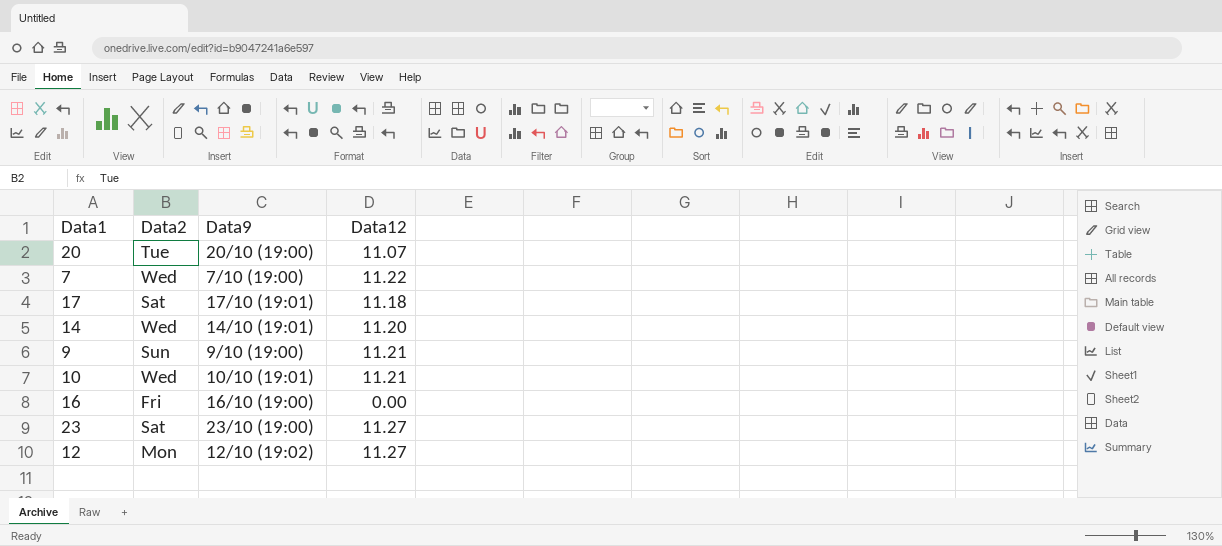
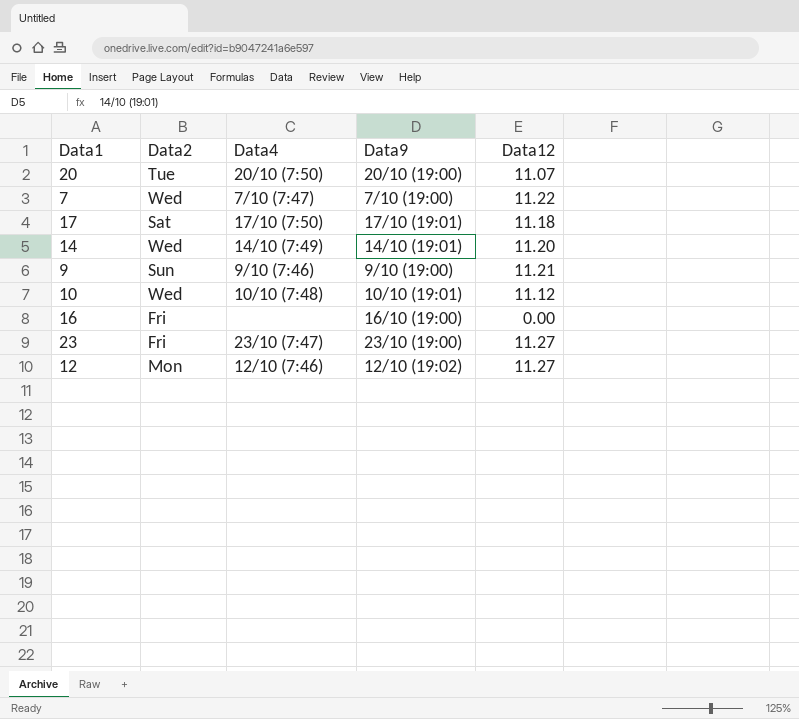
column Data4 | position: none -> 3
10 | Data12: 11.21 -> 11.12
23 | Data2: Sat -> Fri

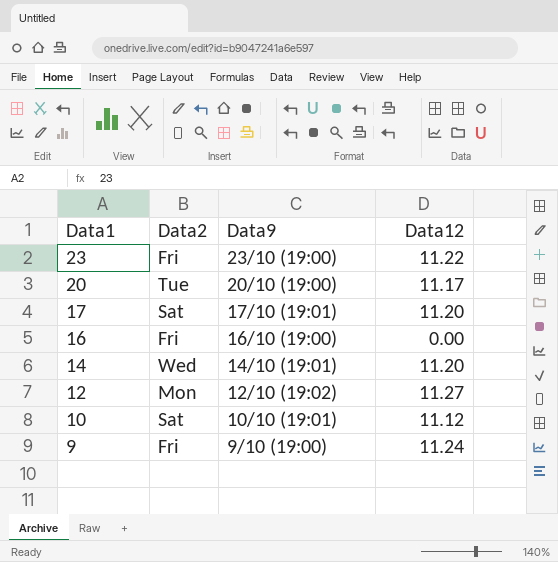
row order: none -> Data1 descending
column Data4 | position: 3 -> none
row 7: Wed | 7/10 (7:47) | 7/10 (19:00) | 11.22 -> none
23 | Data12: 11.27 -> 11.22
20 | Data12: 11.07 -> 11.17
17 | Data12: 11.18 -> 11.20
10 | Data2: Wed -> Sat
9 | Data2: Sun -> Fri
9 | Data12: 11.21 -> 11.24

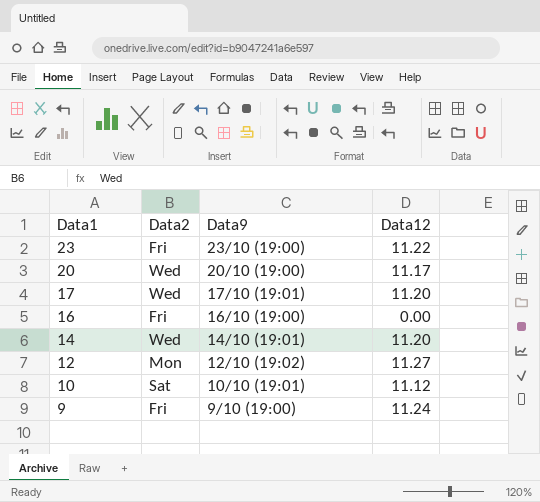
20 | Data2: Tue -> Wed
17 | Data2: Sat -> Wed

